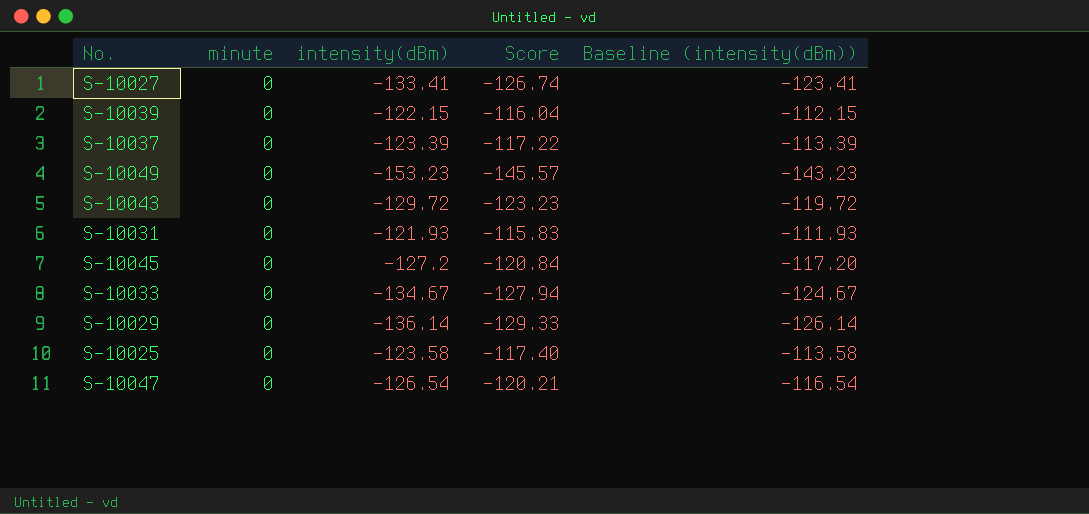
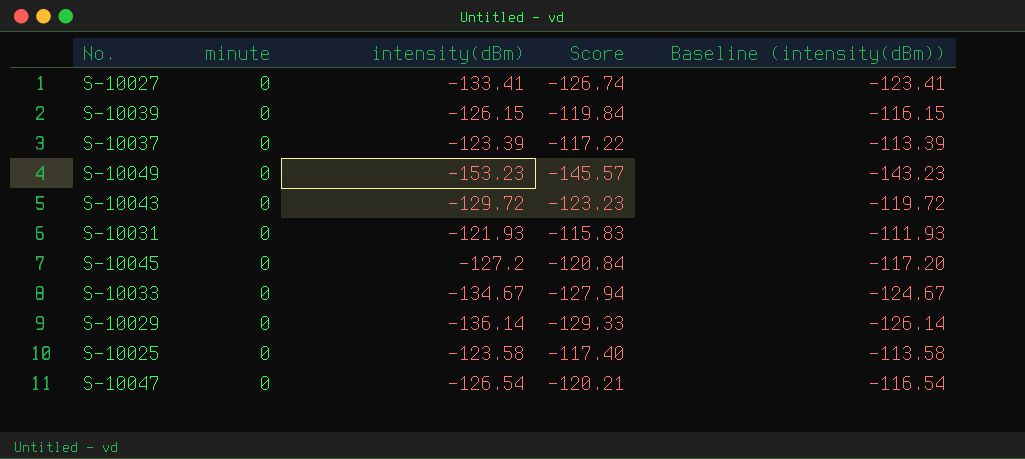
S-10039 | intensity(dBm): -122.15 -> -126.15
S-10039 | Score: -116.04 -> -119.84
S-10039 | Baseline (intensity(dBm)): -112.15 -> -116.15

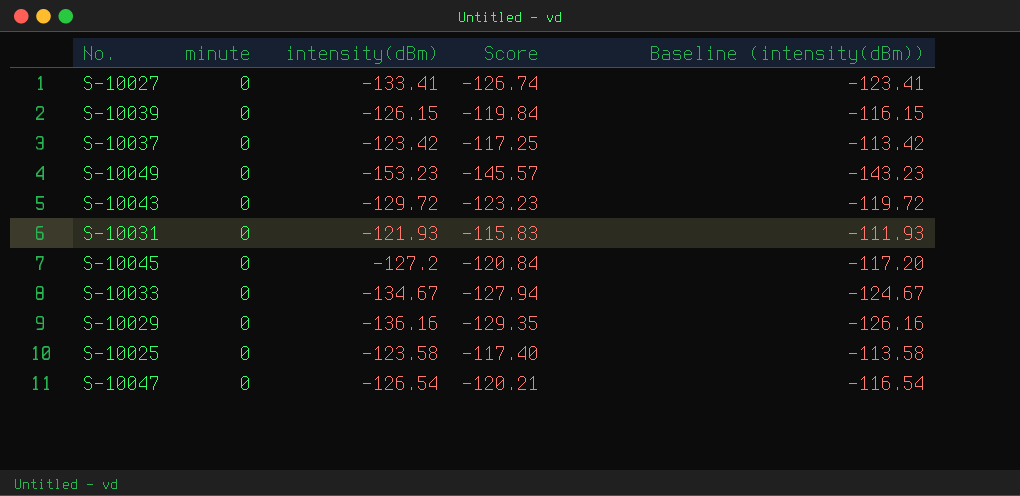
S-10037 | intensity(dBm): -123.39 -> -123.42
S-10037 | Score: -117.22 -> -117.25
S-10037 | Baseline (intensity(dBm)): -113.39 -> -113.42
S-10029 | intensity(dBm): -136.14 -> -136.16
S-10029 | Score: -129.33 -> -129.35
S-10029 | Baseline (intensity(dBm)): -126.14 -> -126.16

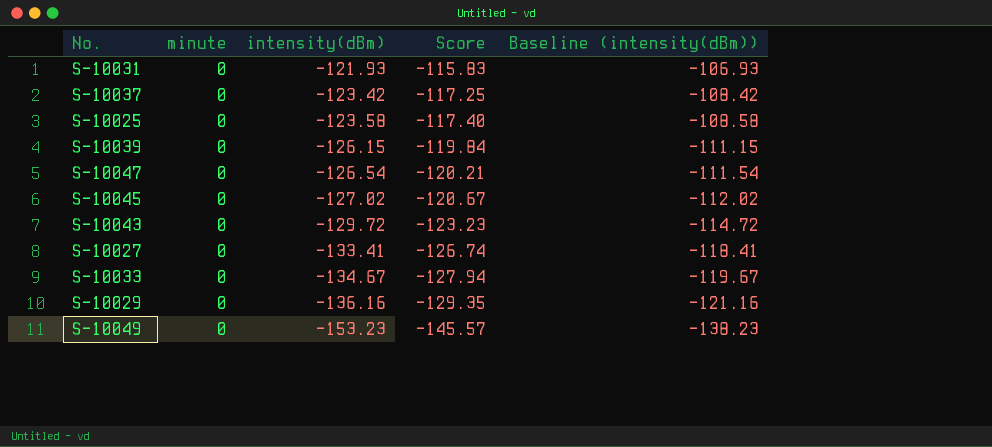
row order: none -> intensity(dBm) descending
column Baseline (intensity(dBm)) | formula: [intensity(dBm)] + 10 -> [intensity(dBm)] + 15
S-10045 | intensity(dBm): -127.2 -> -127.02
S-10045 | Score: -120.84 -> -120.67

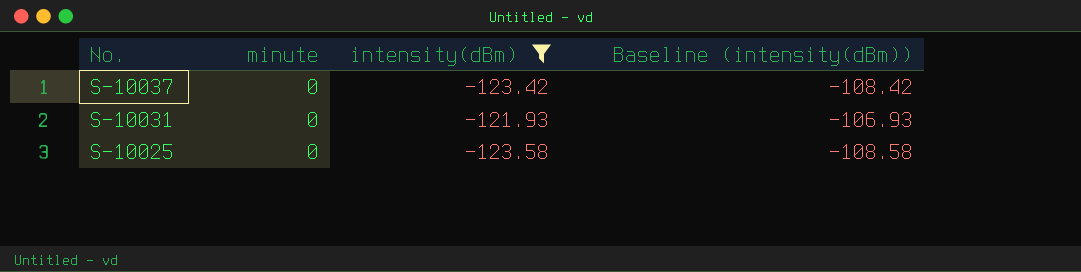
filter: none -> intensity(dBm) >= -123.58
row order: intensity(dBm) descending -> No. descending
column Score | formula: [intensity(dBm)] * 0.95 -> none

